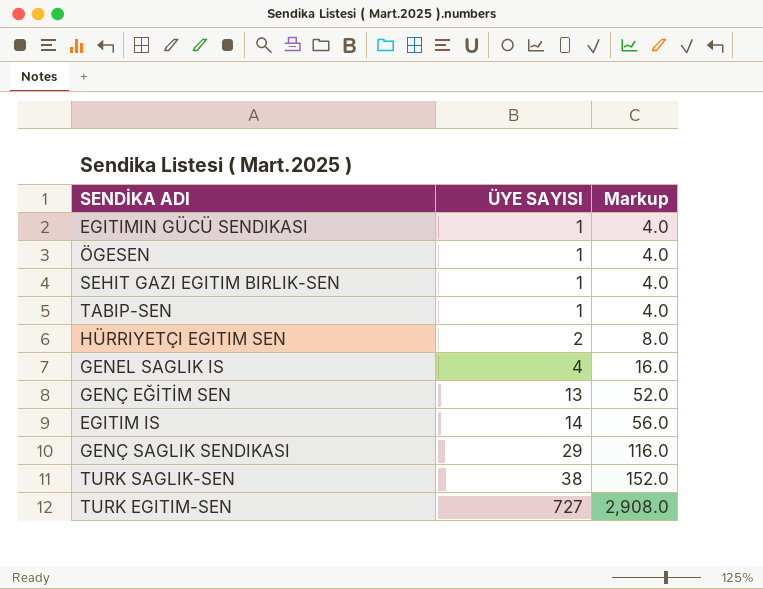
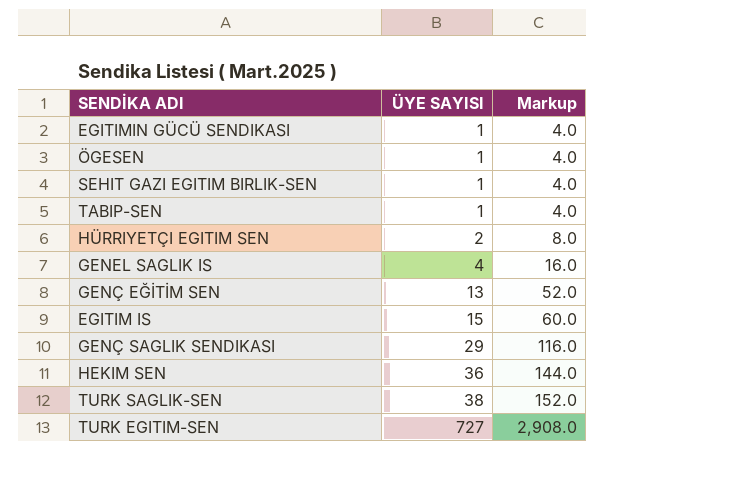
EGITIM IS | ÜYE SAYISI: 14 -> 15
EGITIM IS | Markup: 56.0 -> 60.0
row HEKIM SEN: none -> 36 | 144.0

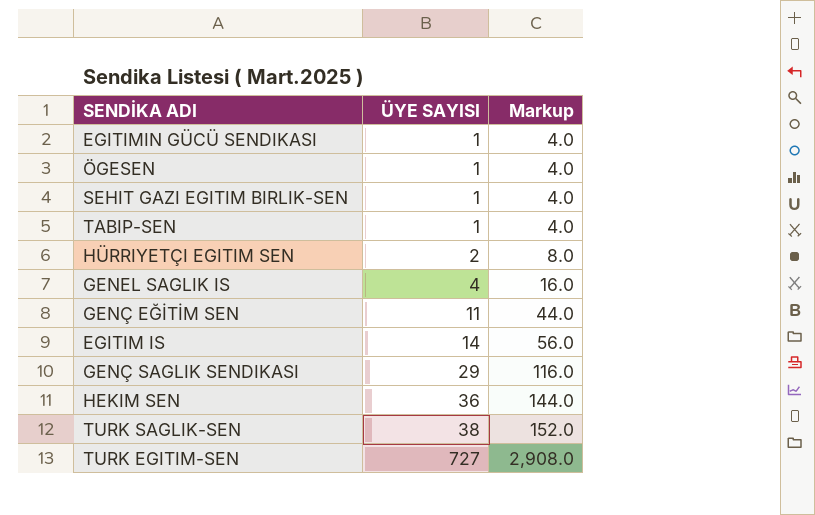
GENÇ EĞİTİM SEN | ÜYE SAYISI: 13 -> 11
GENÇ EĞİTİM SEN | Markup: 52.0 -> 44.0
EGITIM IS | ÜYE SAYISI: 15 -> 14
EGITIM IS | Markup: 60.0 -> 56.0

